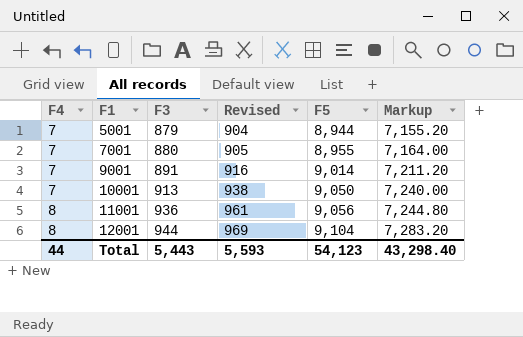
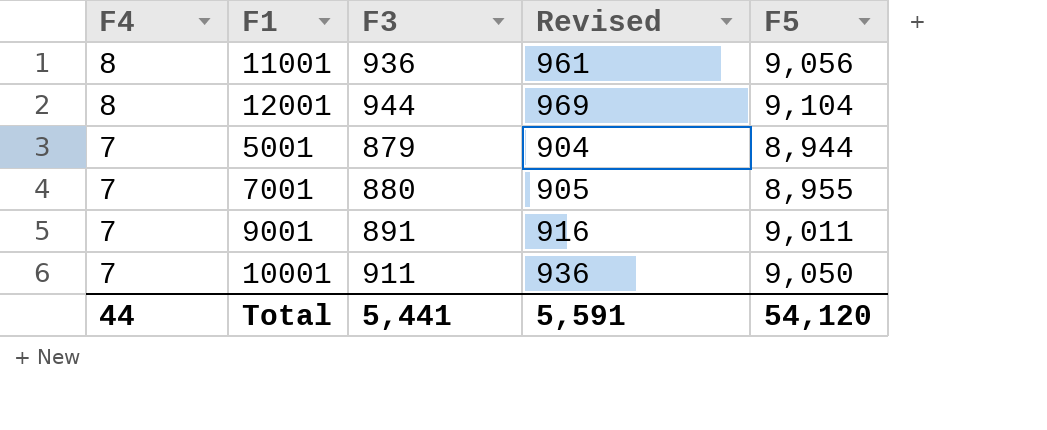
row order: F4 ascending -> F4 descending
column Markup | formula: [F5] * 0.8 -> none
9001 | F5: 9,014 -> 9,011
10001 | F3: 913 -> 911
10001 | Revised: 938 -> 936
Total | F3: 5,443 -> 5,441
Total | Revised: 5,593 -> 5,591
Total | F5: 54,123 -> 54,120

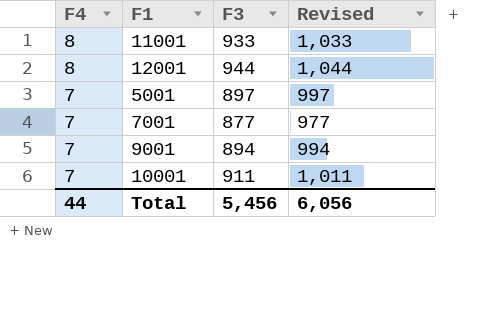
column F5 | position: 5 -> none
column Revised | formula: [F3] + 25 -> [F3] + 100
11001 | F3: 936 -> 933
5001 | F3: 879 -> 897
7001 | F3: 880 -> 877
9001 | F3: 891 -> 894
Total | F3: 5,441 -> 5,456
Total | Revised: 5,591 -> 6,056

